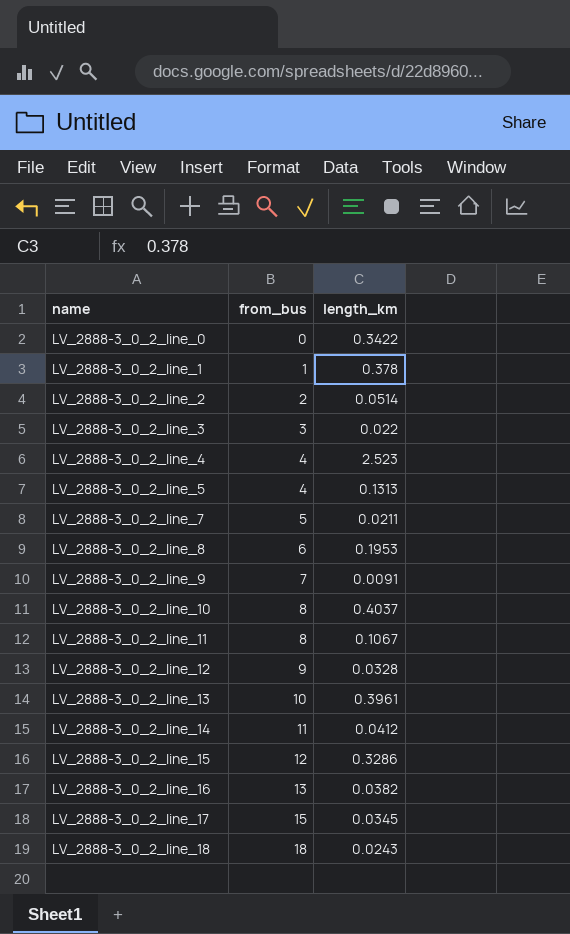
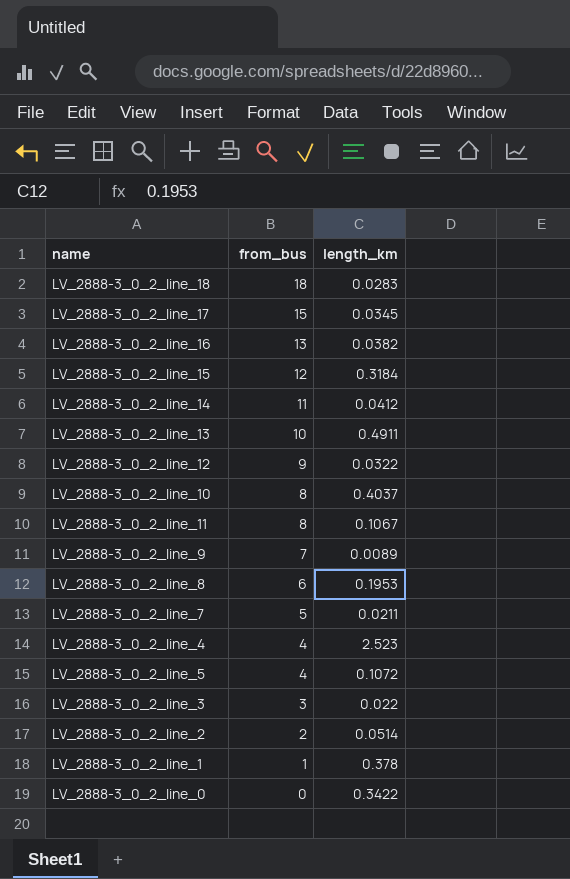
row order: name ascending -> from_bus descending
LV_2888-3_0_2_line_18 | length_km: 0.0243 -> 0.0283
LV_2888-3_0_2_line_15 | length_km: 0.3286 -> 0.3184
LV_2888-3_0_2_line_13 | length_km: 0.3961 -> 0.4911
LV_2888-3_0_2_line_12 | length_km: 0.0328 -> 0.0322
LV_2888-3_0_2_line_9 | length_km: 0.0091 -> 0.0089
LV_2888-3_0_2_line_5 | length_km: 0.1313 -> 0.1072

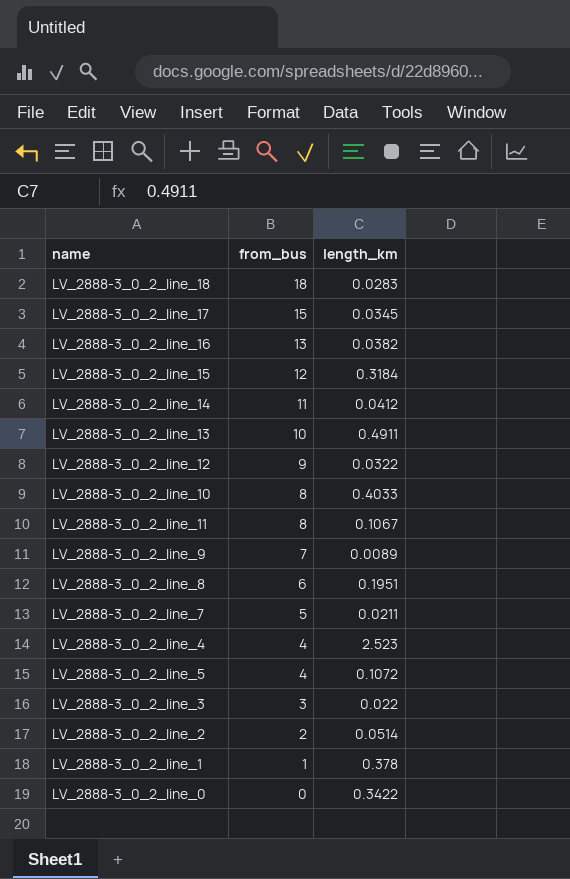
LV_2888-3_0_2_line_10 | length_km: 0.4037 -> 0.4033
LV_2888-3_0_2_line_8 | length_km: 0.1953 -> 0.1951

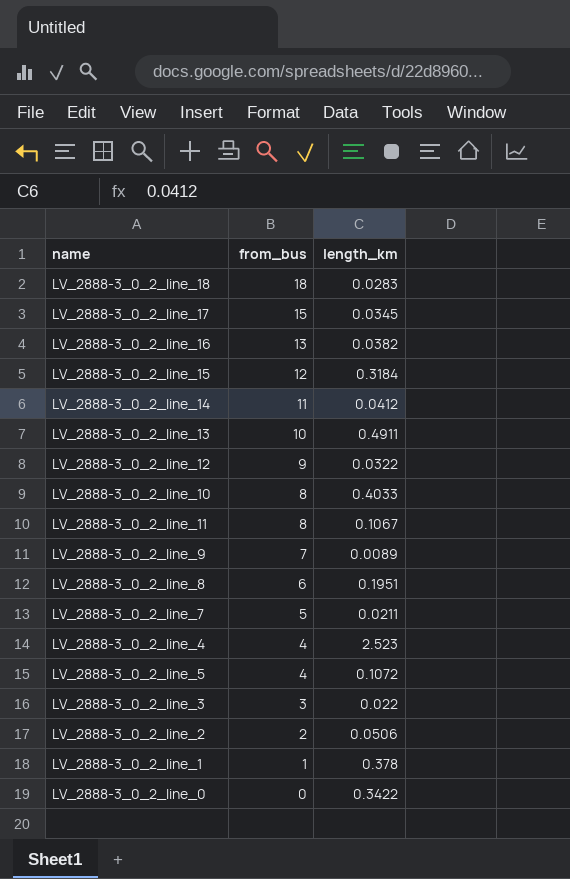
LV_2888-3_0_2_line_2 | length_km: 0.0514 -> 0.0506

